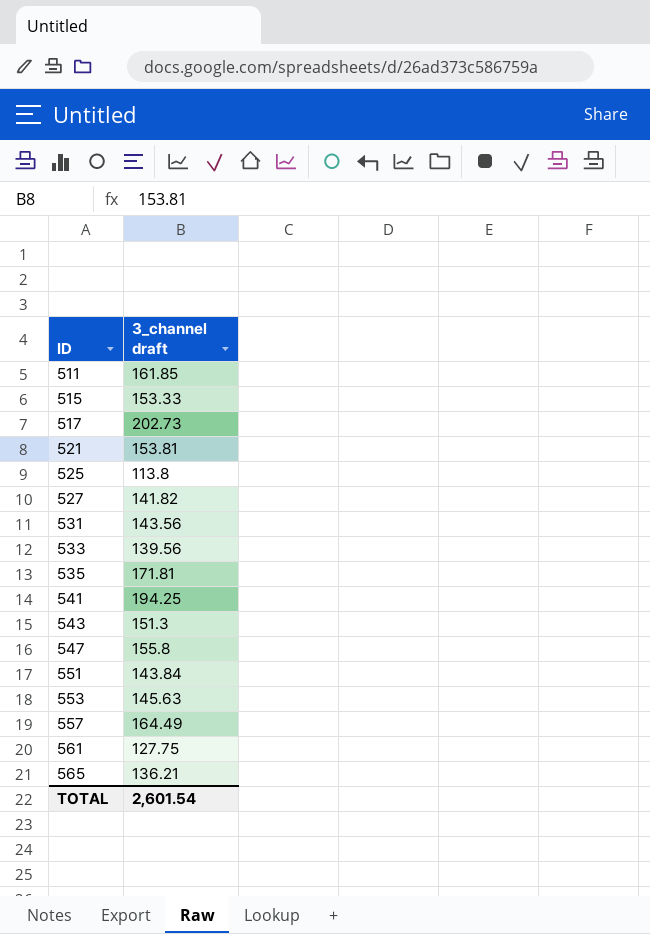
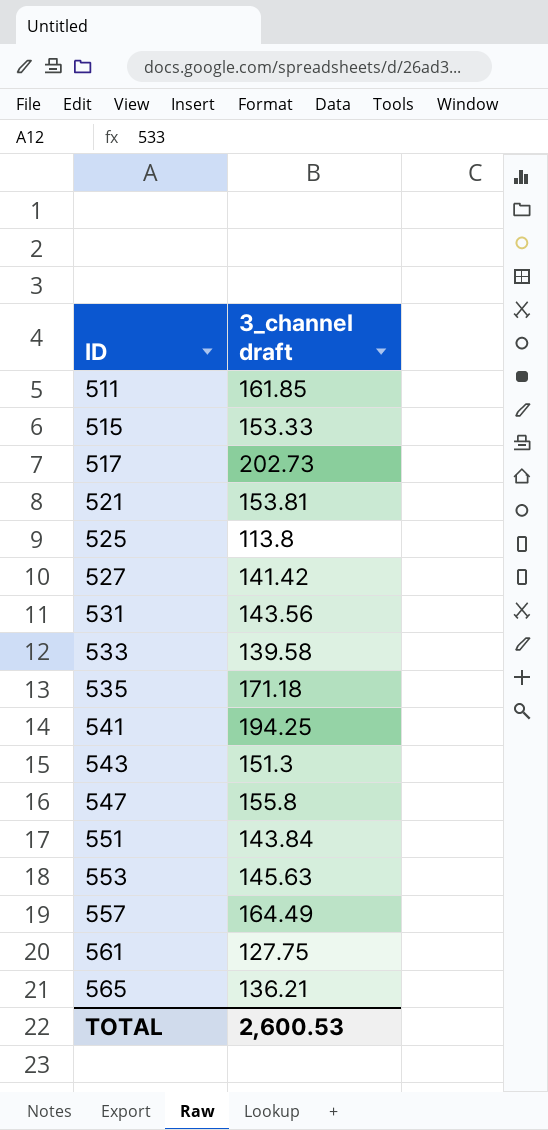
527 | 3_channel draft: 141.82 -> 141.42
533 | 3_channel draft: 139.56 -> 139.58
535 | 3_channel draft: 171.81 -> 171.18
TOTAL | 3_channel draft: 2,601.54 -> 2,600.53

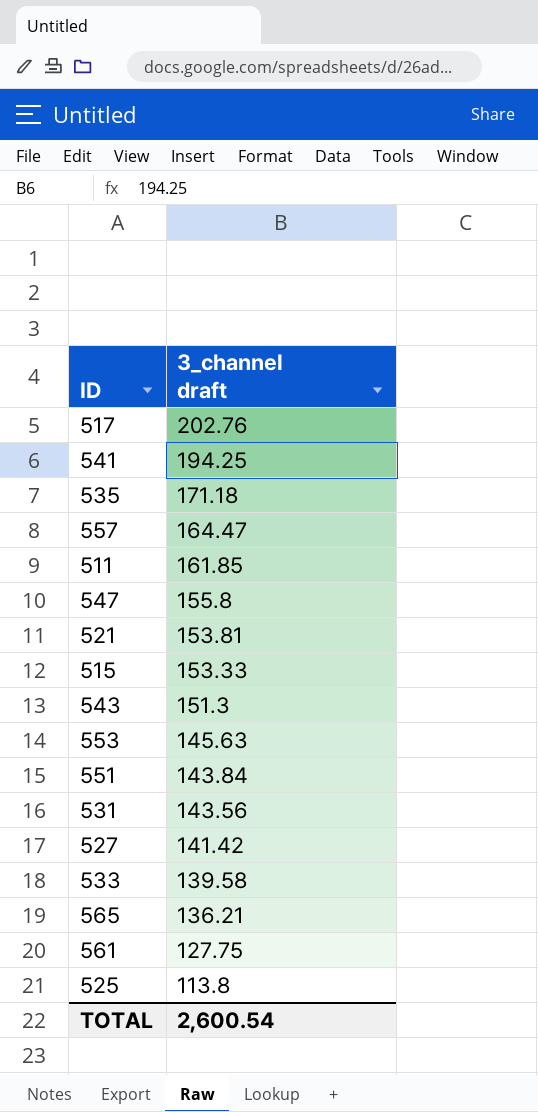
row order: ID ascending -> 3_channel draft descending
517 | 3_channel draft: 202.73 -> 202.76
557 | 3_channel draft: 164.49 -> 164.47
TOTAL | 3_channel draft: 2,600.53 -> 2,600.54

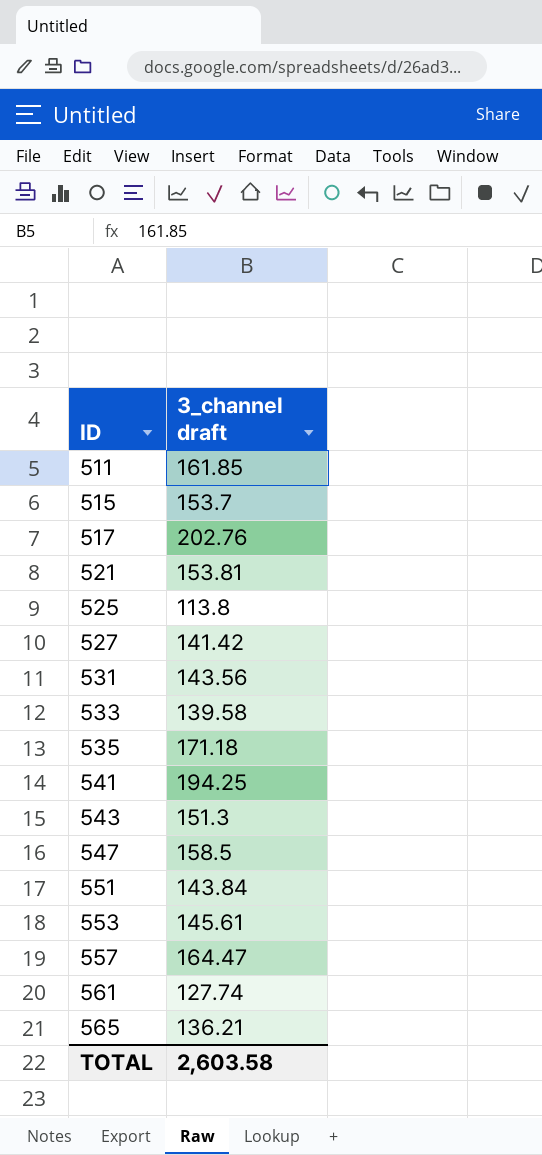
row order: 3_channel draft descending -> ID ascending
515 | 3_channel draft: 153.33 -> 153.7
547 | 3_channel draft: 155.8 -> 158.5
553 | 3_channel draft: 145.63 -> 145.61
561 | 3_channel draft: 127.75 -> 127.74
TOTAL | 3_channel draft: 2,600.54 -> 2,603.58

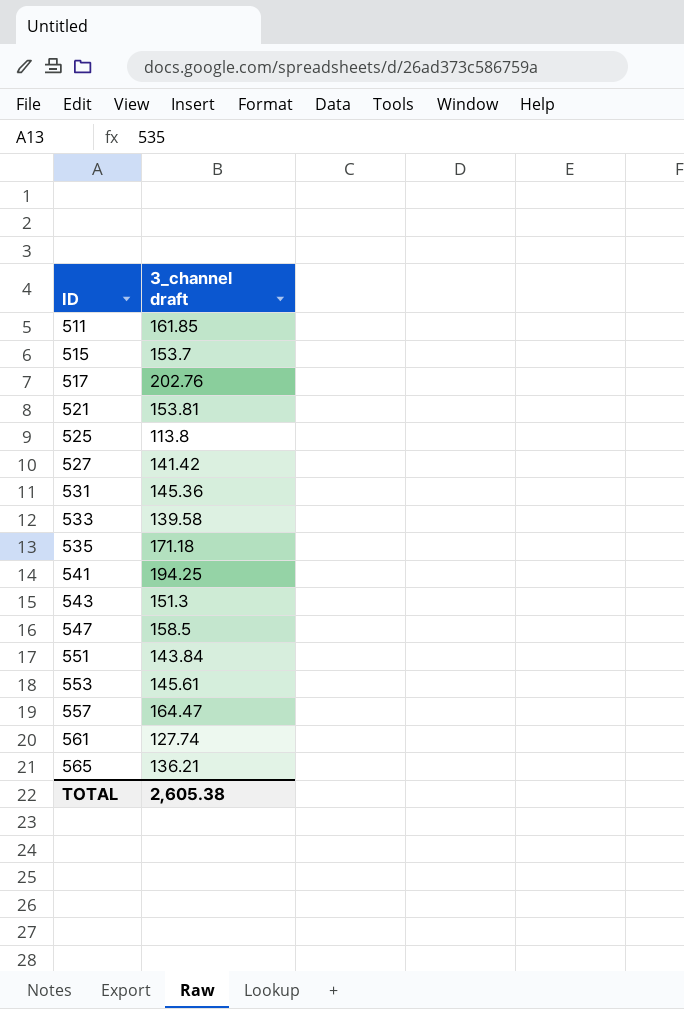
531 | 3_channel draft: 143.56 -> 145.36
TOTAL | 3_channel draft: 2,603.58 -> 2,605.38

